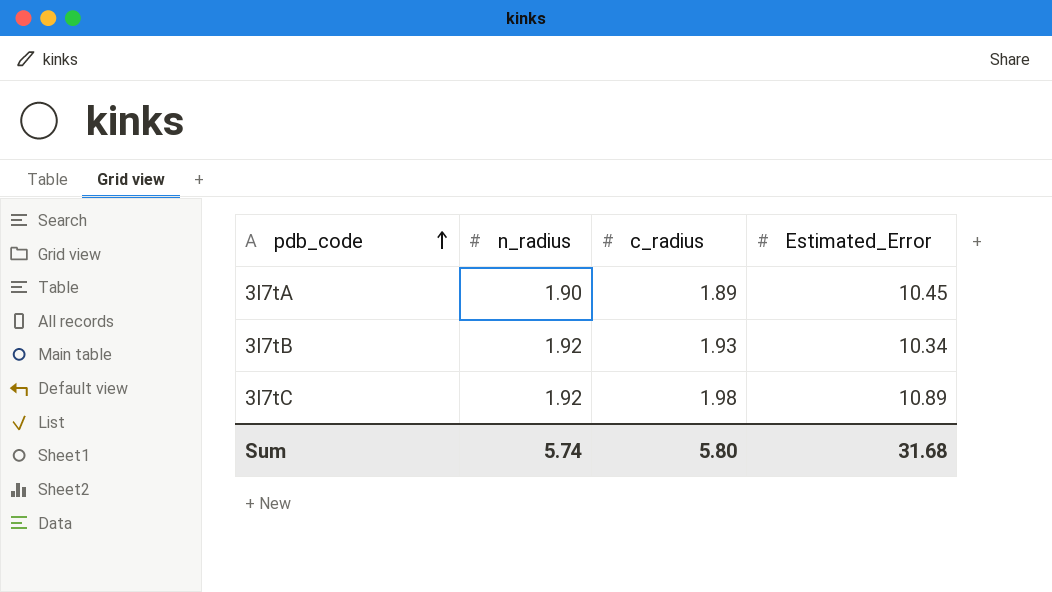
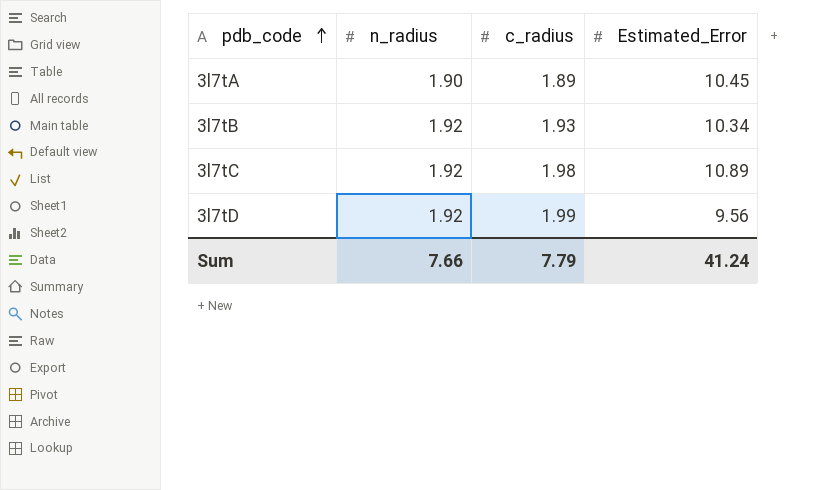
row 3l7tD: none -> 1.92 | 1.99 | 9.56
Sum | n_radius: 5.74 -> 7.66
Sum | c_radius: 5.80 -> 7.79
Sum | Estimated_Error: 31.68 -> 41.24

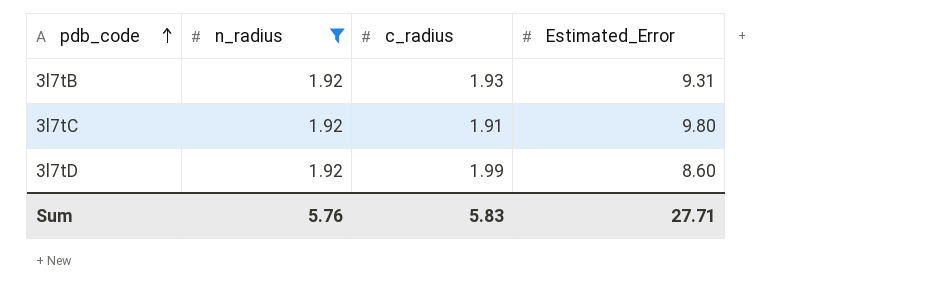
filter: none -> n_radius = 1.92
3l7tB | Estimated_Error: 10.34 -> 9.31
3l7tC | c_radius: 1.98 -> 1.91
3l7tC | Estimated_Error: 10.89 -> 9.80
3l7tD | Estimated_Error: 9.56 -> 8.60
Sum | n_radius: 7.66 -> 5.76
Sum | c_radius: 7.79 -> 5.83
Sum | Estimated_Error: 41.24 -> 27.71

